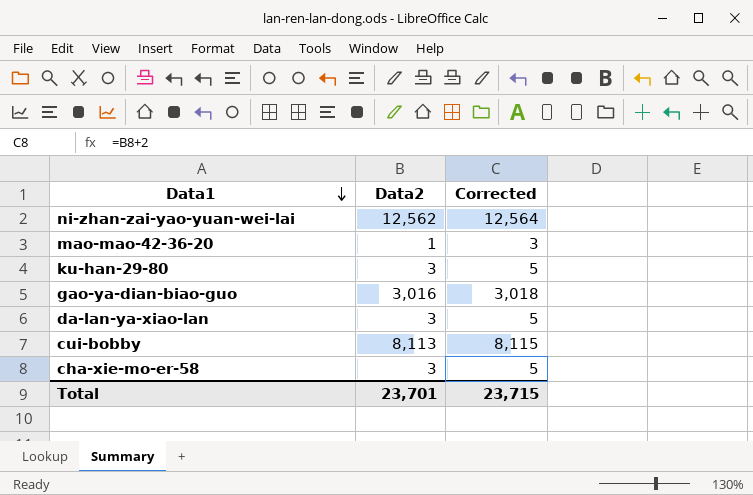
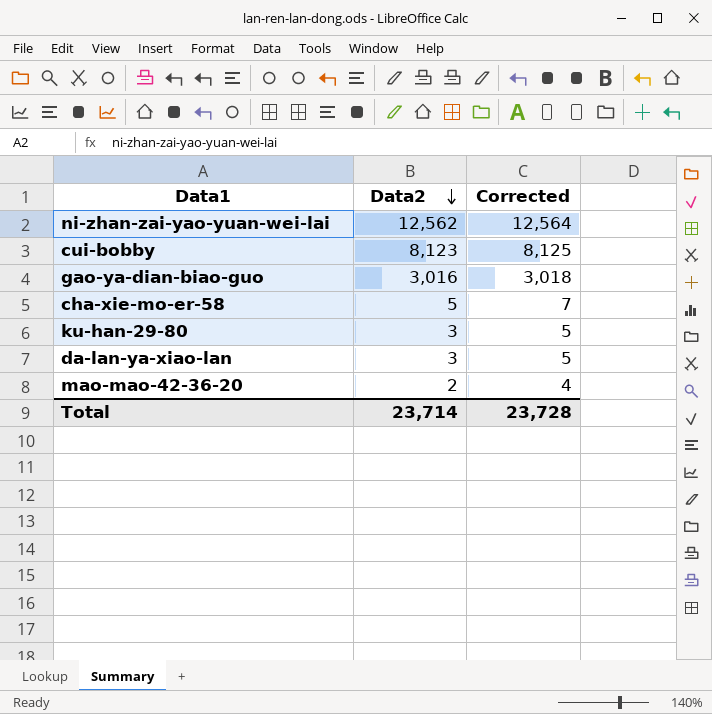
row order: Data1 descending -> Data2 descending
cui-bobby | Data2: 8,113 -> 8,123
cui-bobby | Corrected: 8,115 -> 8,125
cha-xie-mo-er-58 | Data2: 3 -> 5
cha-xie-mo-er-58 | Corrected: 5 -> 7
mao-mao-42-36-20 | Data2: 1 -> 2
mao-mao-42-36-20 | Corrected: 3 -> 4
Total | Data2: 23,701 -> 23,714
Total | Corrected: 23,715 -> 23,728

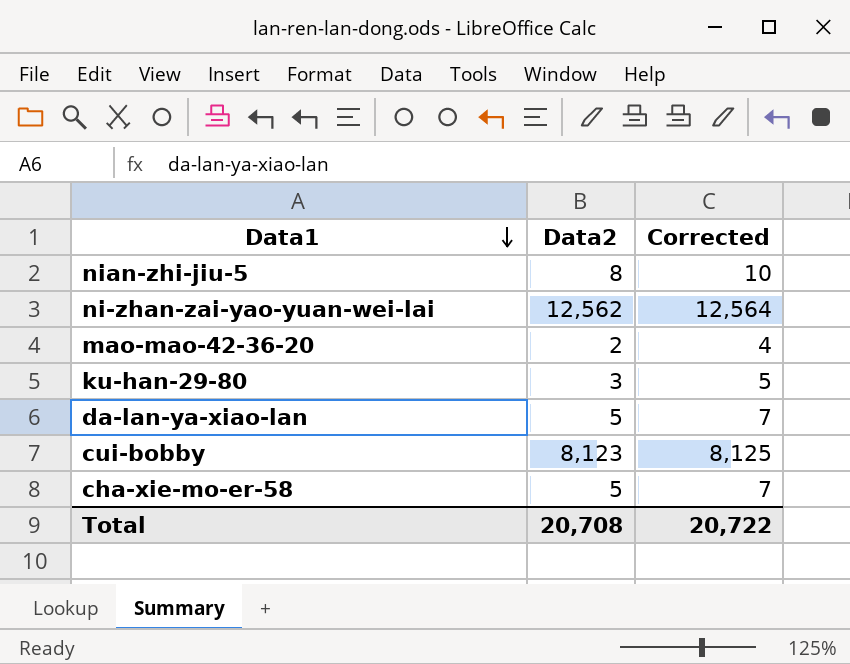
row order: Data2 descending -> Data1 descending
row gao-ya-dian-biao-guo: 3,016 | 3,018 -> none
row nian-zhi-jiu-5: none -> 8 | 10
da-lan-ya-xiao-lan | Data2: 3 -> 5
da-lan-ya-xiao-lan | Corrected: 5 -> 7
Total | Data2: 23,714 -> 20,708
Total | Corrected: 23,728 -> 20,722

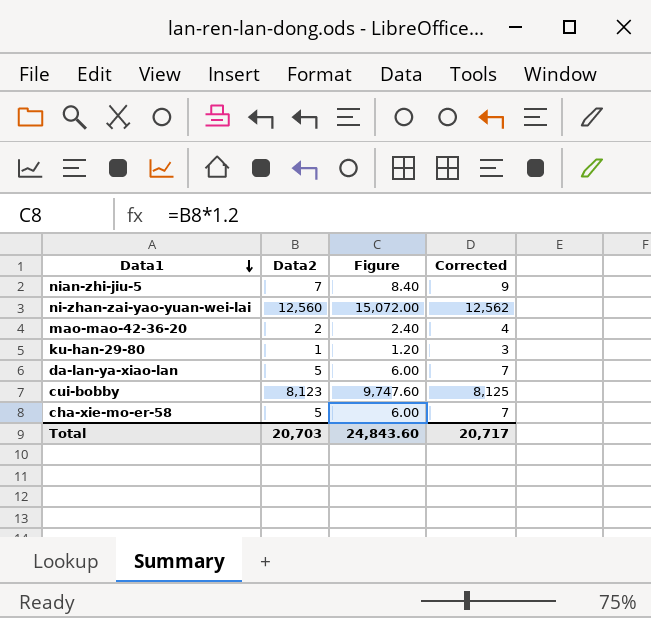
column Figure | formula: none -> [Data2] * 1.2
nian-zhi-jiu-5 | Data2: 8 -> 7
nian-zhi-jiu-5 | Corrected: 10 -> 9
ni-zhan-zai-yao-yuan-wei-lai | Data2: 12,562 -> 12,560
ni-zhan-zai-yao-yuan-wei-lai | Corrected: 12,564 -> 12,562
ku-han-29-80 | Data2: 3 -> 1
ku-han-29-80 | Corrected: 5 -> 3
Total | Data2: 20,708 -> 20,703
Total | Corrected: 20,722 -> 20,717

